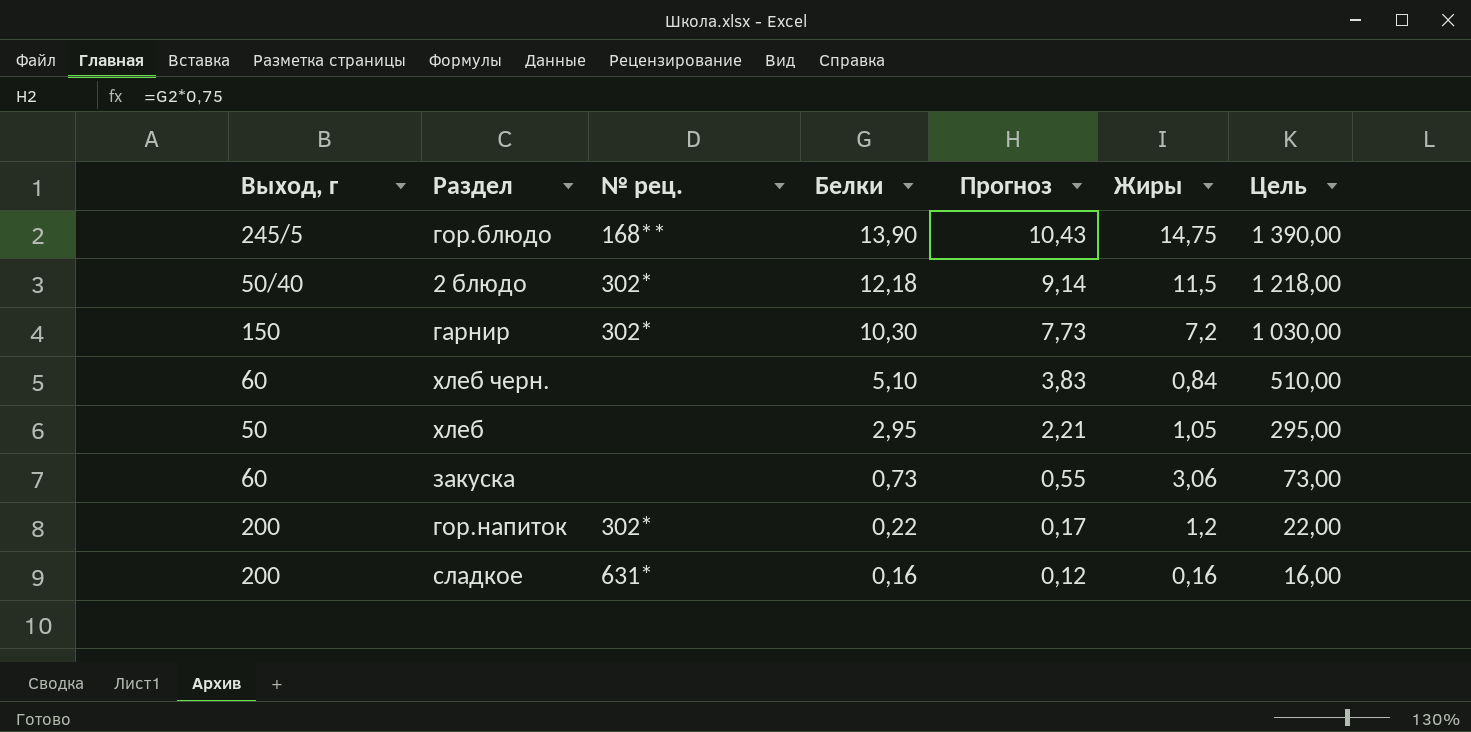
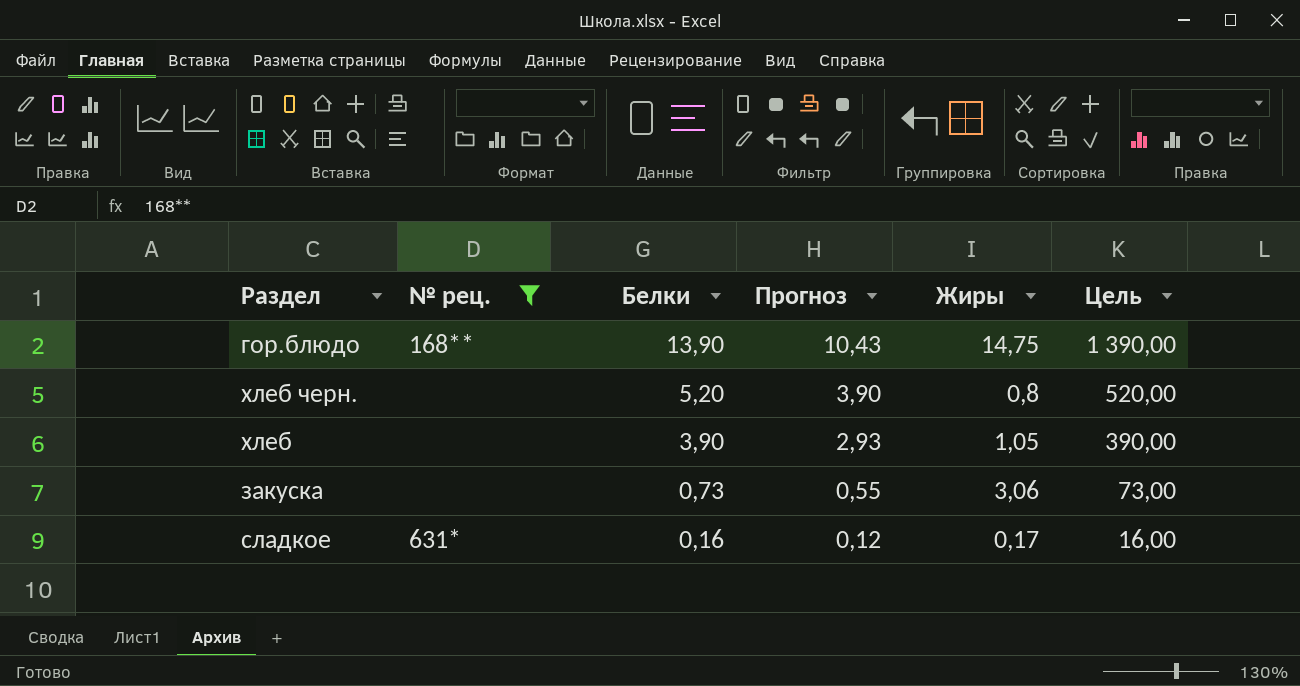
filter: none -> № рец. != 302*
column Выход, г | position: 1 -> none
хлеб черн. | Белки: 5,10 -> 5,20
хлеб черн. | Прогноз: 3,83 -> 3,90
хлеб черн. | Жиры: 0,84 -> 0,8
хлеб черн. | Цель: 510,00 -> 520,00
хлеб | Белки: 2,95 -> 3,90
хлеб | Прогноз: 2,21 -> 2,93
хлеб | Цель: 295,00 -> 390,00
сладкое | Жиры: 0,16 -> 0,17

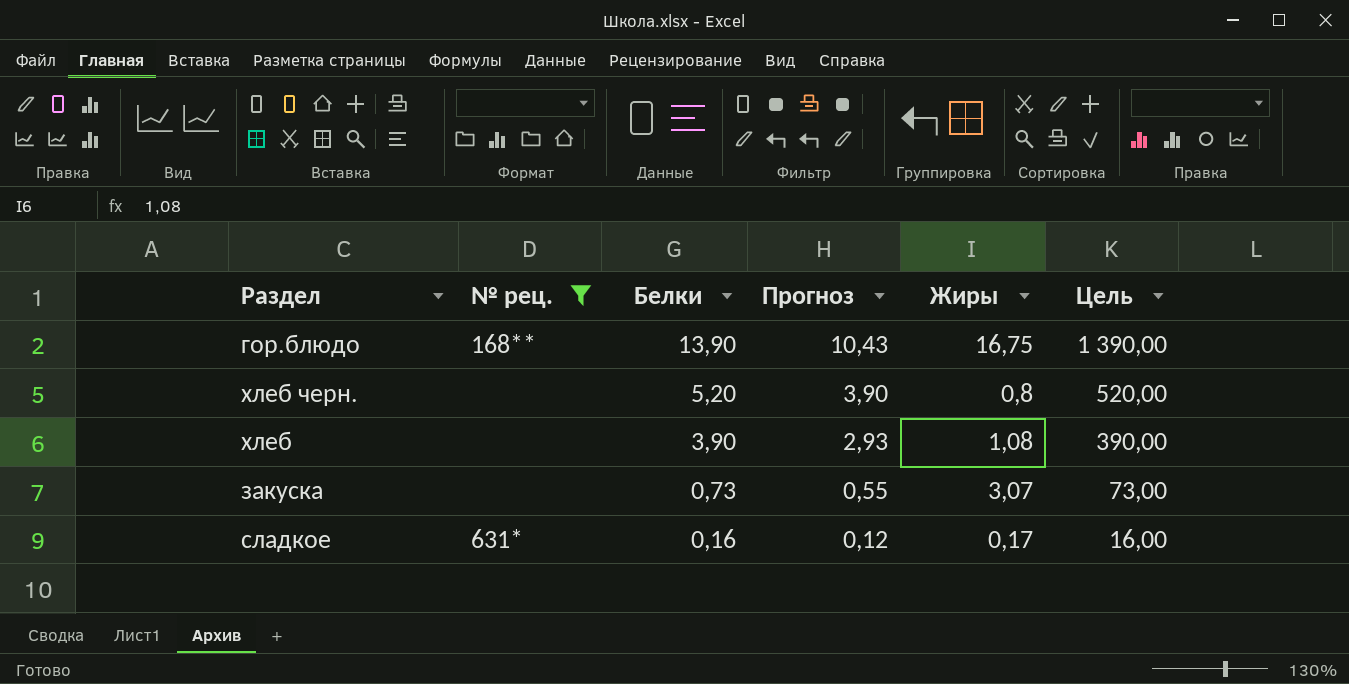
гор.блюдо | Жиры: 14,75 -> 16,75
хлеб | Жиры: 1,05 -> 1,08
закуска | Жиры: 3,06 -> 3,07

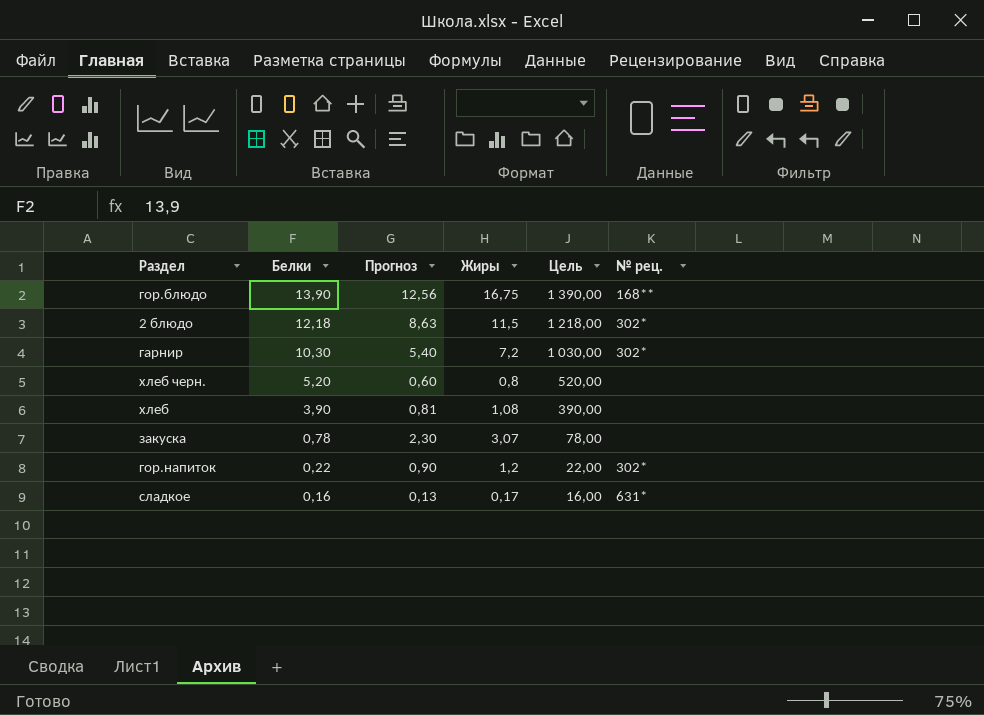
filter: № рец. != 302* -> none
column Прогноз | formula: [Белки] * 0,75 -> [Жиры] * 0,75
column № рец. | position: 2 -> 6
закуска | Белки: 0,73 -> 0,78
закуска | Цель: 73,00 -> 78,00

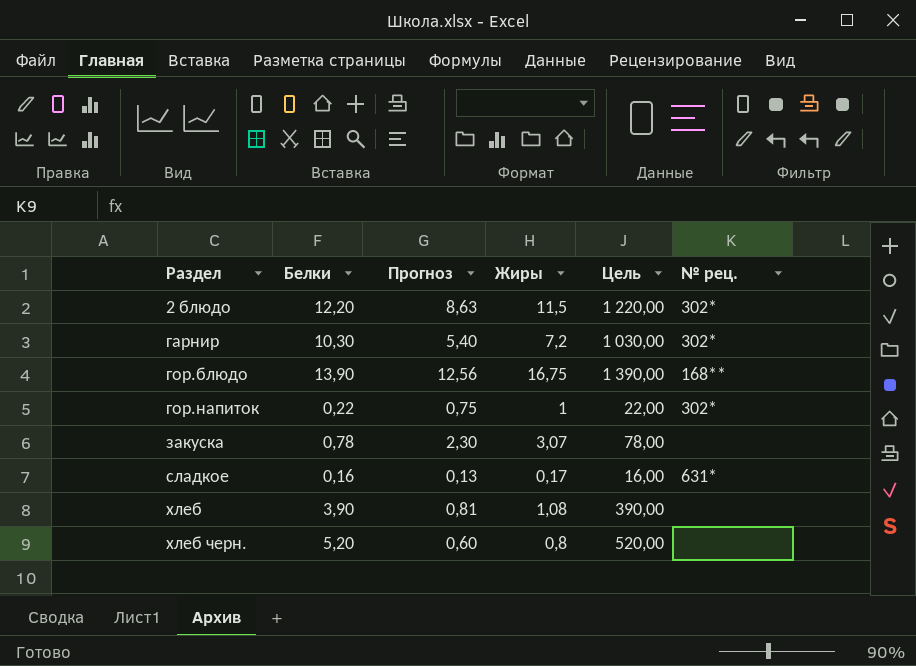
row order: Белки descending -> Раздел ascending
2 блюдо | Белки: 12,18 -> 12,20
2 блюдо | Цель: 1 218,00 -> 1 220,00
гор.напиток | Прогноз: 0,90 -> 0,75
гор.напиток | Жиры: 1,2 -> 1

